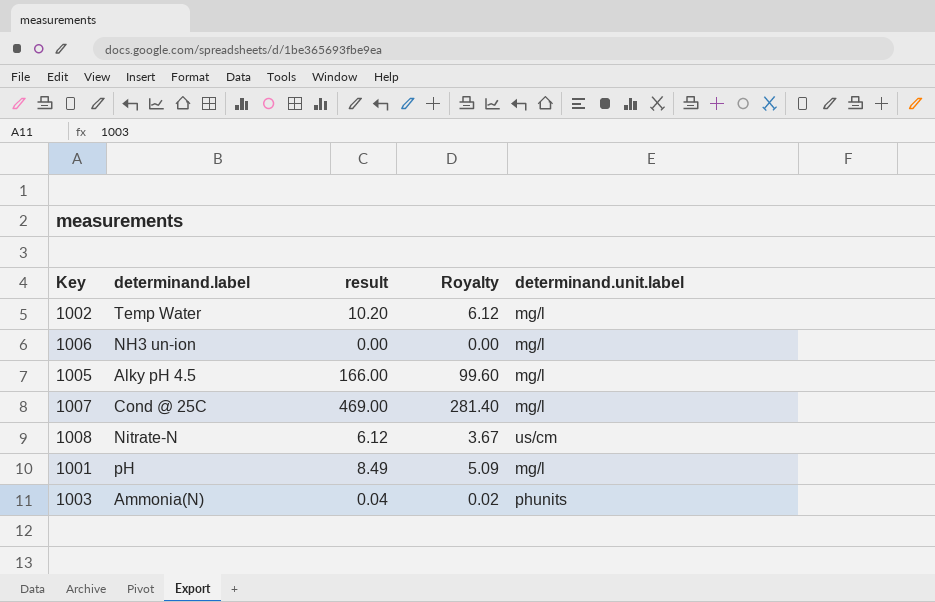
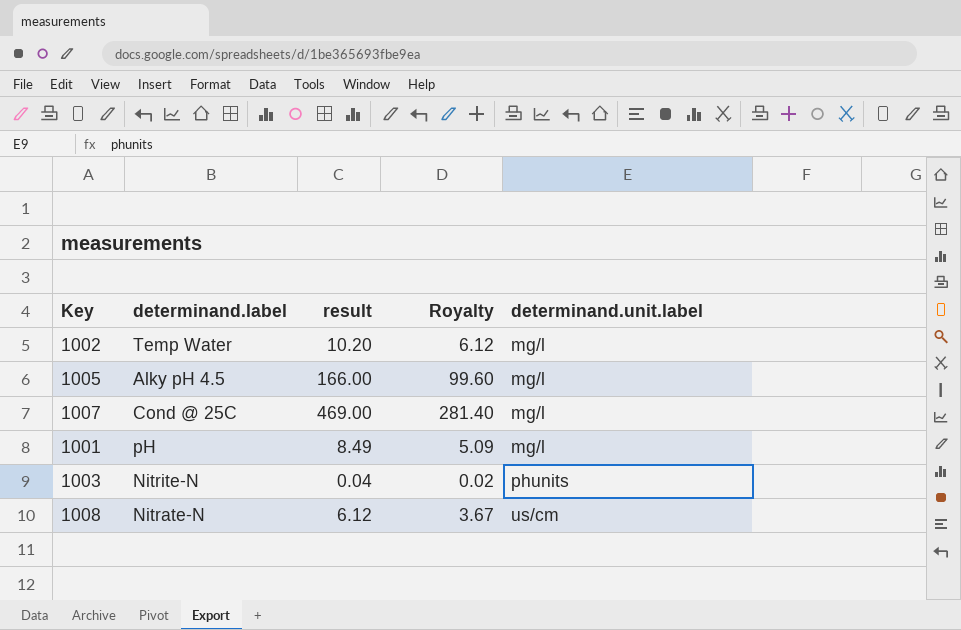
row order: none -> determinand.unit.label ascending
row 1006: NH3 un-ion | 0.00 | 0.00 | mg/l -> none
1003 | determinand.label: Ammonia(N) -> Nitrite-N

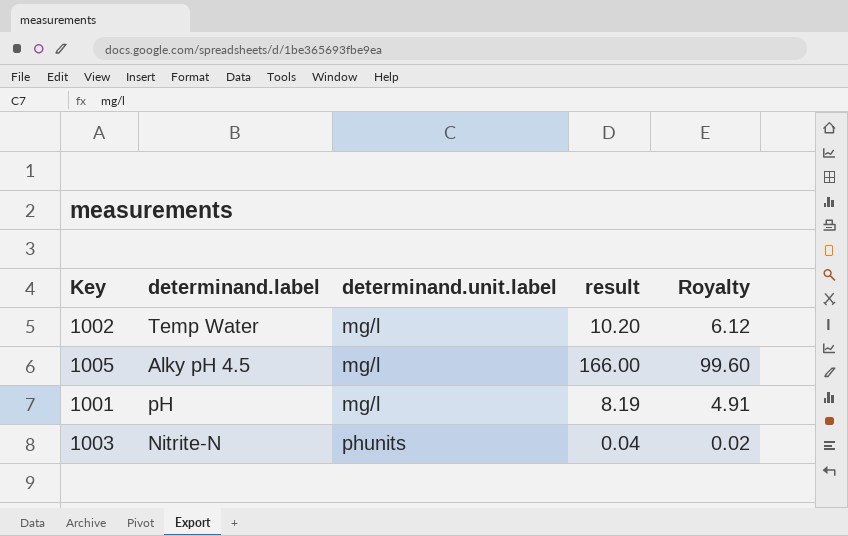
column determinand.unit.label | position: 5 -> 3
row 1007: Cond @ 25C | 469.00 | 281.40 | mg/l -> none
row 1008: Nitrate-N | 6.12 | 3.67 | us/cm -> none
1001 | result: 8.49 -> 8.19
1001 | Royalty: 5.09 -> 4.91

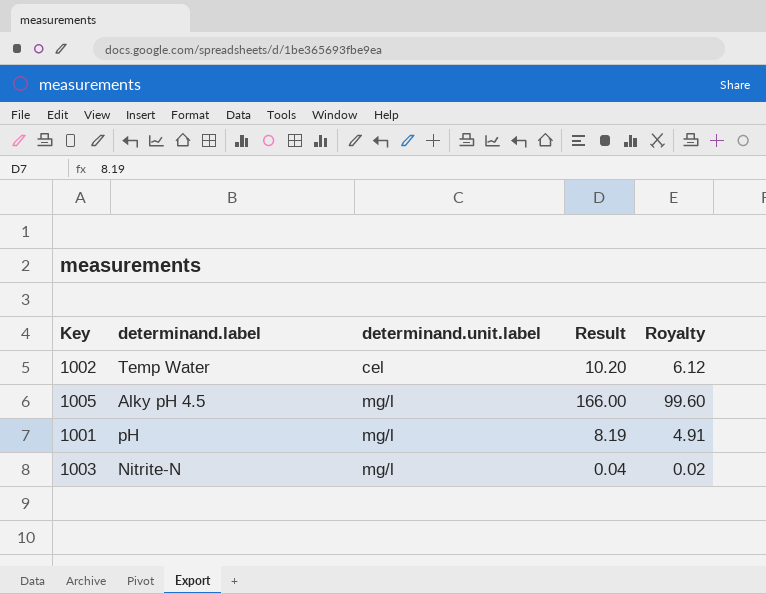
column name: result -> Result
1002 | determinand.unit.label: mg/l -> cel
1003 | determinand.unit.label: phunits -> mg/l

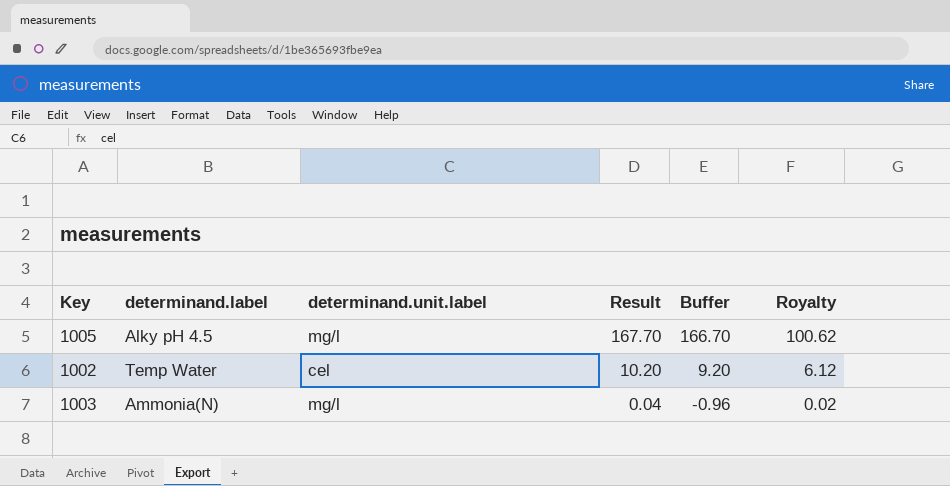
row order: determinand.unit.label ascending -> Result descending
column Buffer | formula: none -> [Result] - 1
row 1001: pH | mg/l | 8.19 | 4.91 -> none
1005 | Result: 166.00 -> 167.70
1005 | Royalty: 99.60 -> 100.62
1003 | determinand.label: Nitrite-N -> Ammonia(N)

